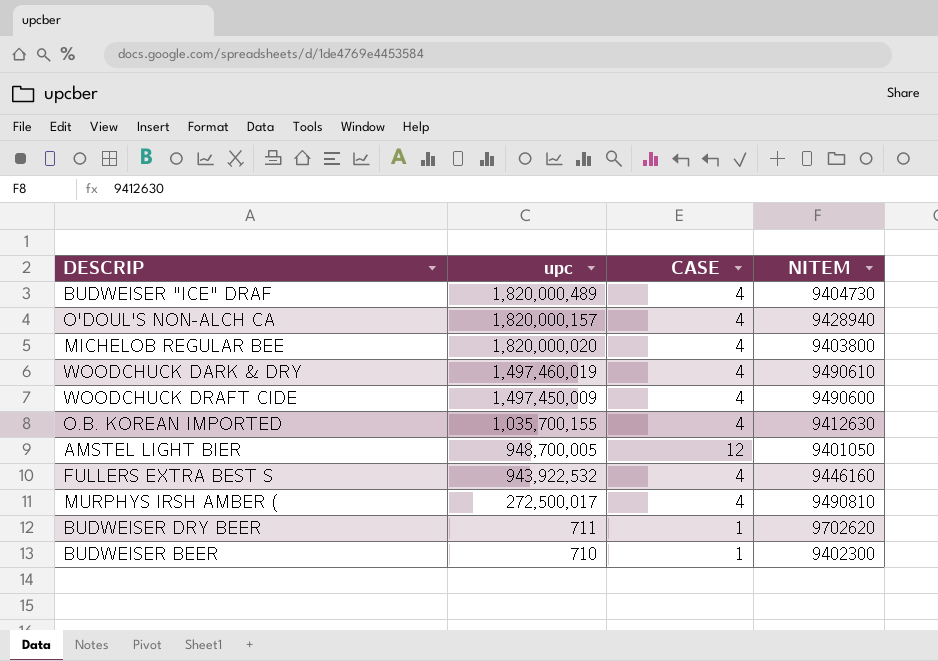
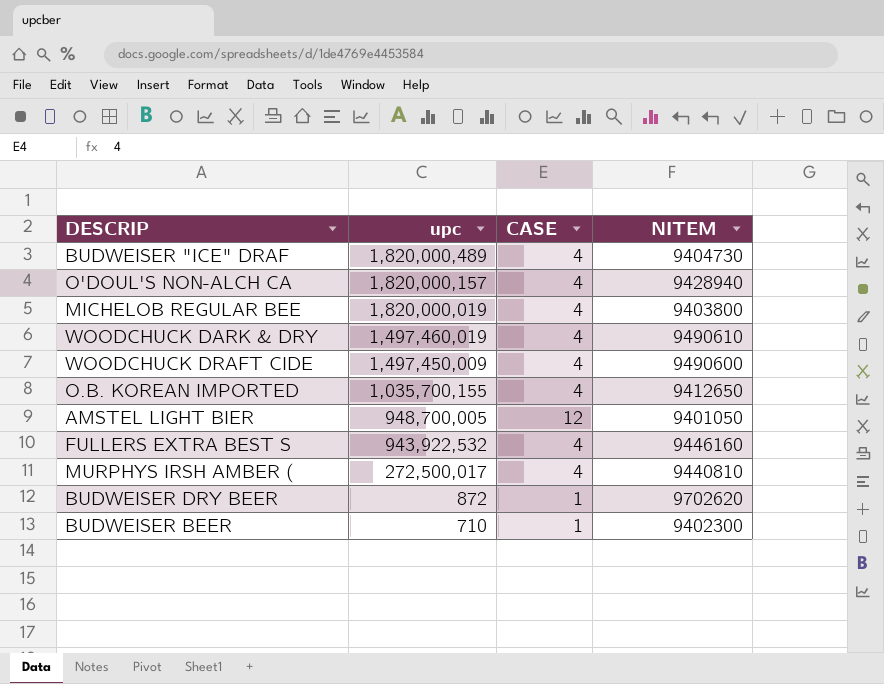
MICHELOB REGULAR BEE | upc: 1,820,000,020 -> 1,820,000,019
O.B. KOREAN IMPORTED | NITEM: 9412630 -> 9412650
MURPHYS IRSH AMBER ( | NITEM: 9490810 -> 9440810
BUDWEISER DRY BEER | upc: 711 -> 872

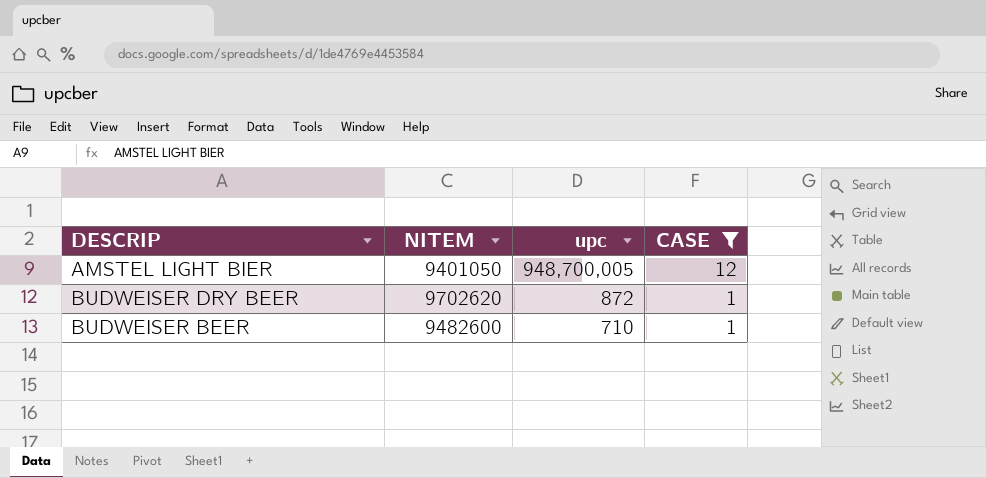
filter: none -> CASE != 4
column NITEM | position: 4 -> 2
BUDWEISER BEER | NITEM: 9402300 -> 9482600

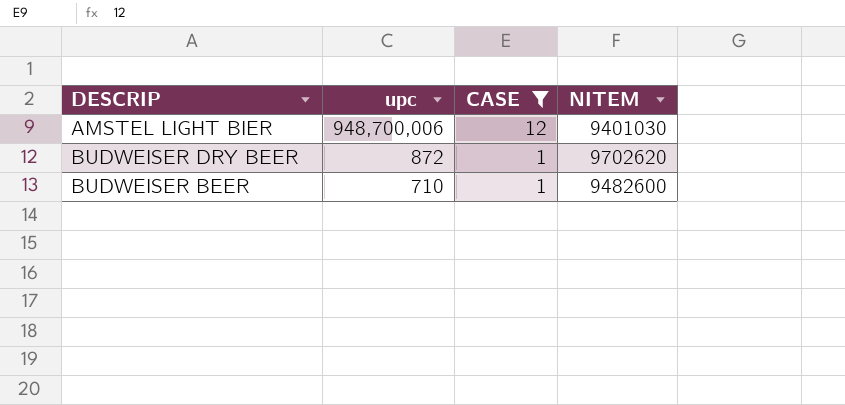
column NITEM | position: 2 -> 4
AMSTEL LIGHT BIER | upc: 948,700,005 -> 948,700,006
AMSTEL LIGHT BIER | NITEM: 9401050 -> 9401030

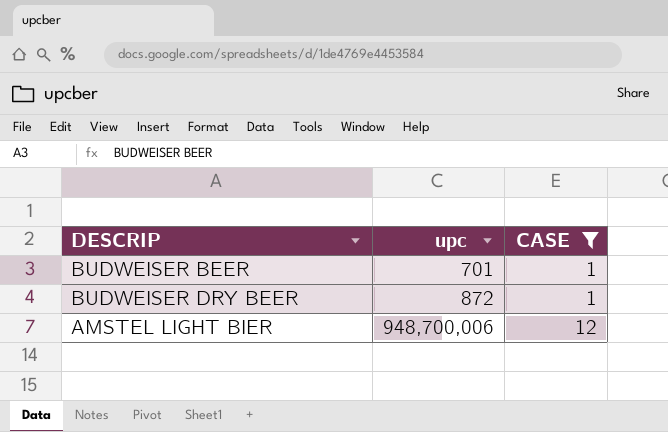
row order: upc descending -> upc ascending
column NITEM | position: 4 -> none
BUDWEISER BEER | upc: 710 -> 701

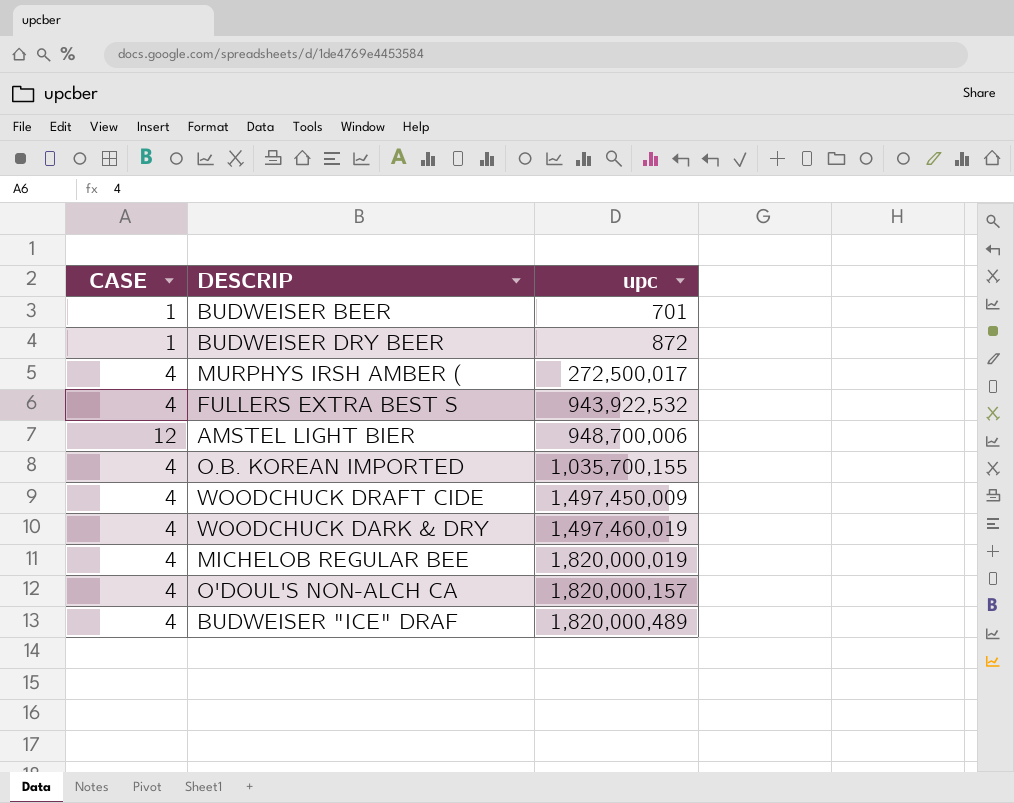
filter: CASE != 4 -> none
column CASE | position: 3 -> 1

